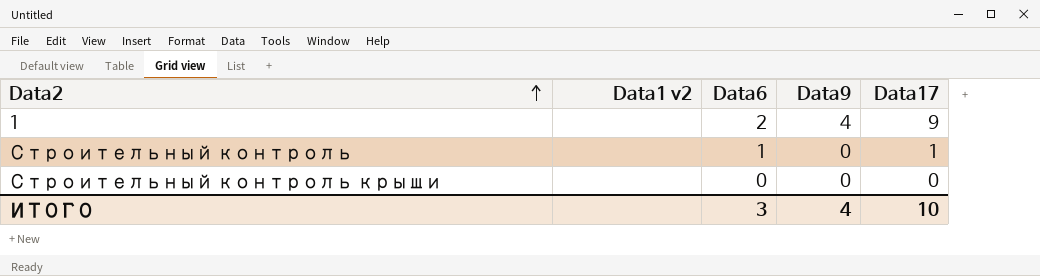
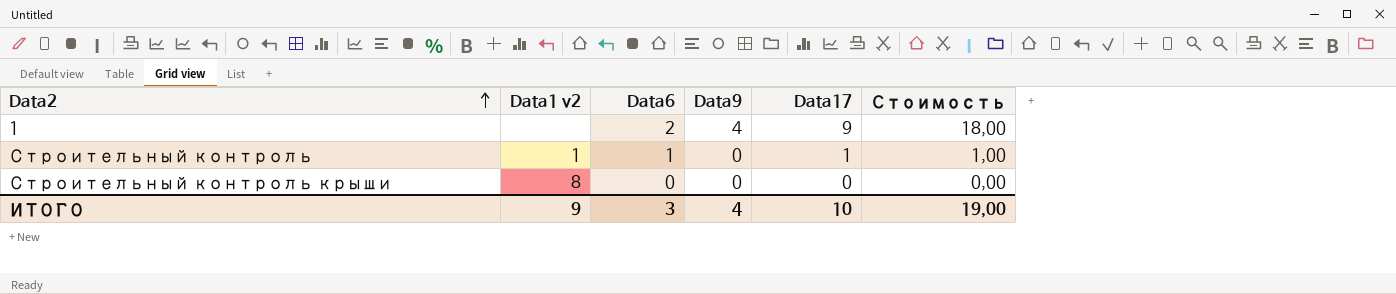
column Стоимость | formula: none -> [Data6] * [Data17]
Строительный контроль | Data1 v2: none -> 1
Строительный контроль крыши | Data1 v2: none -> 8
ИТОГО | Data1 v2: none -> 9

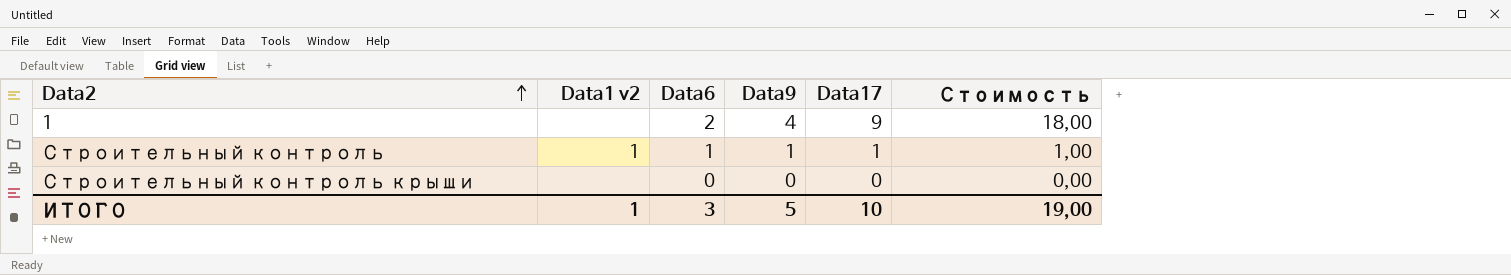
Строительный контроль | Data9: 0 -> 1
Строительный контроль крыши | Data1 v2: 8 -> none
ИТОГО | Data1 v2: 9 -> 1
ИТОГО | Data9: 4 -> 5

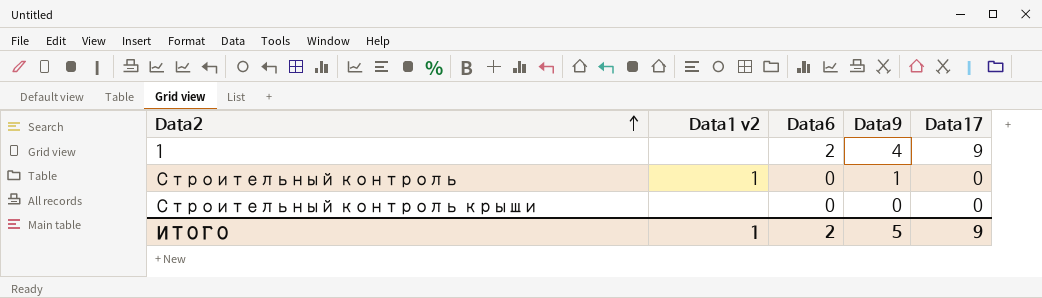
column Стоимость | formula: [Data6] * [Data17] -> none
Строительный контроль | Data6: 1 -> 0
Строительный контроль | Data17: 1 -> 0
ИТОГО | Data6: 3 -> 2
ИТОГО | Data17: 10 -> 9

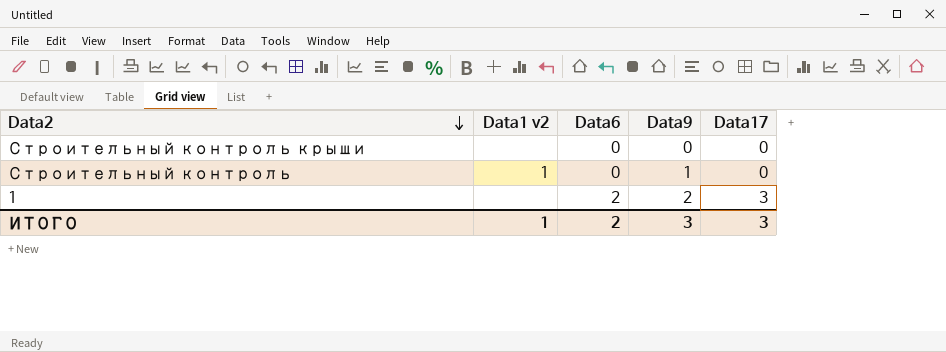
row order: Data2 ascending -> Data2 descending
1 | Data9: 4 -> 2
1 | Data17: 9 -> 3
ИТОГО | Data9: 5 -> 3
ИТОГО | Data17: 9 -> 3

